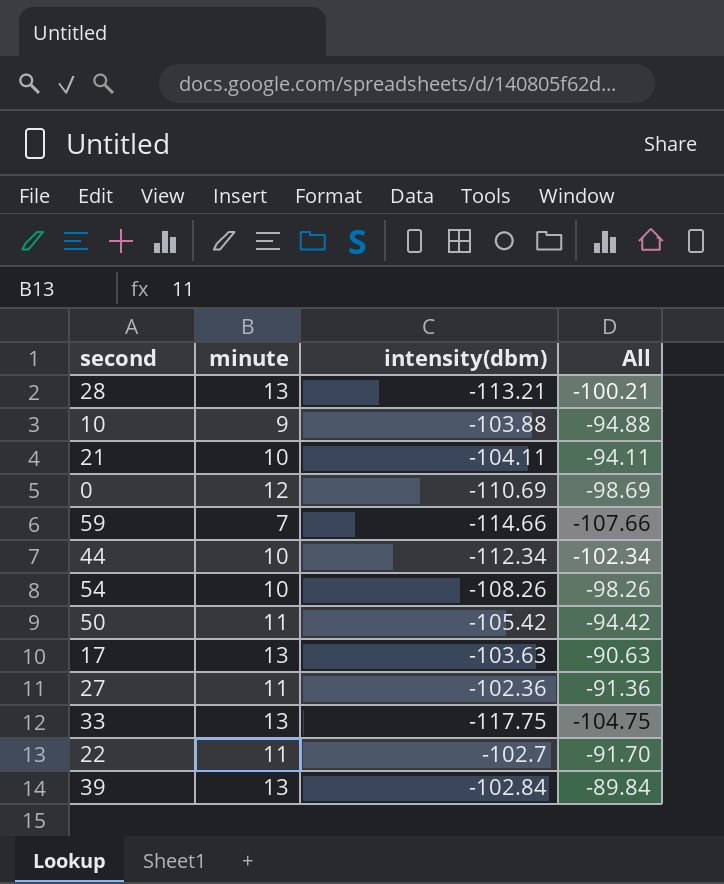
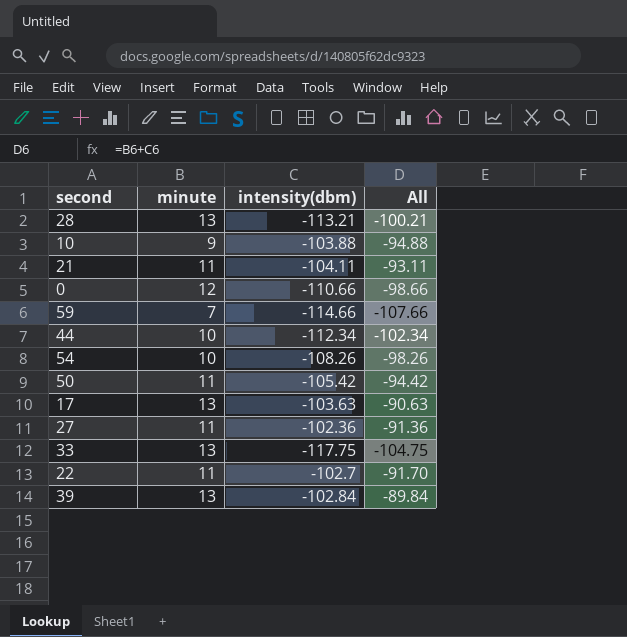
21 | minute: 10 -> 11
21 | All: -94.11 -> -93.11
0 | intensity(dbm): -110.69 -> -110.66
0 | All: -98.69 -> -98.66

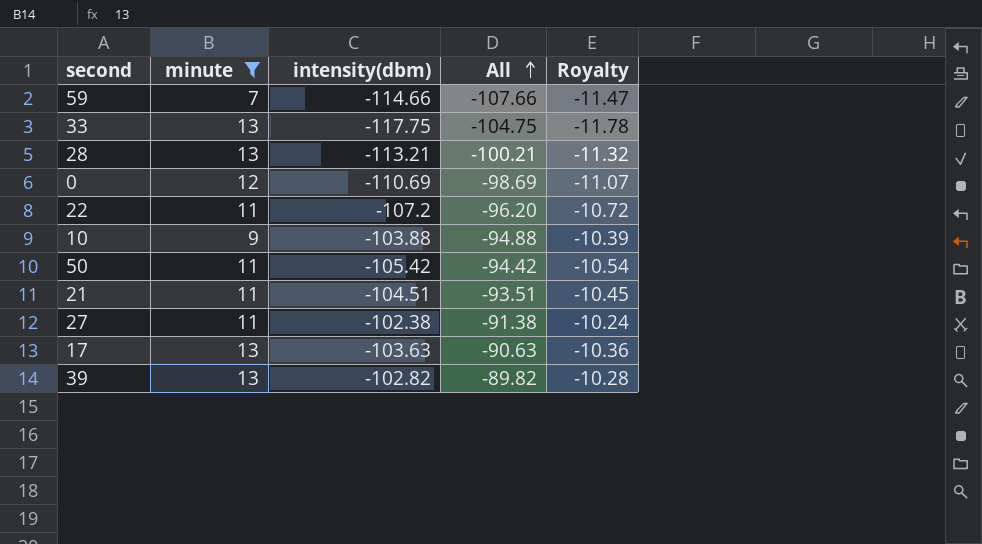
filter: none -> minute != 10
row order: none -> All ascending
column Royalty | formula: none -> [intensity(dbm)] * 0.1
0 | intensity(dbm): -110.66 -> -110.69
0 | All: -98.66 -> -98.69
22 | intensity(dbm): -102.7 -> -107.2
22 | All: -91.70 -> -96.20
21 | intensity(dbm): -104.11 -> -104.51
21 | All: -93.11 -> -93.51
27 | intensity(dbm): -102.36 -> -102.38
27 | All: -91.36 -> -91.38
39 | intensity(dbm): -102.84 -> -102.82
39 | All: -89.84 -> -89.82

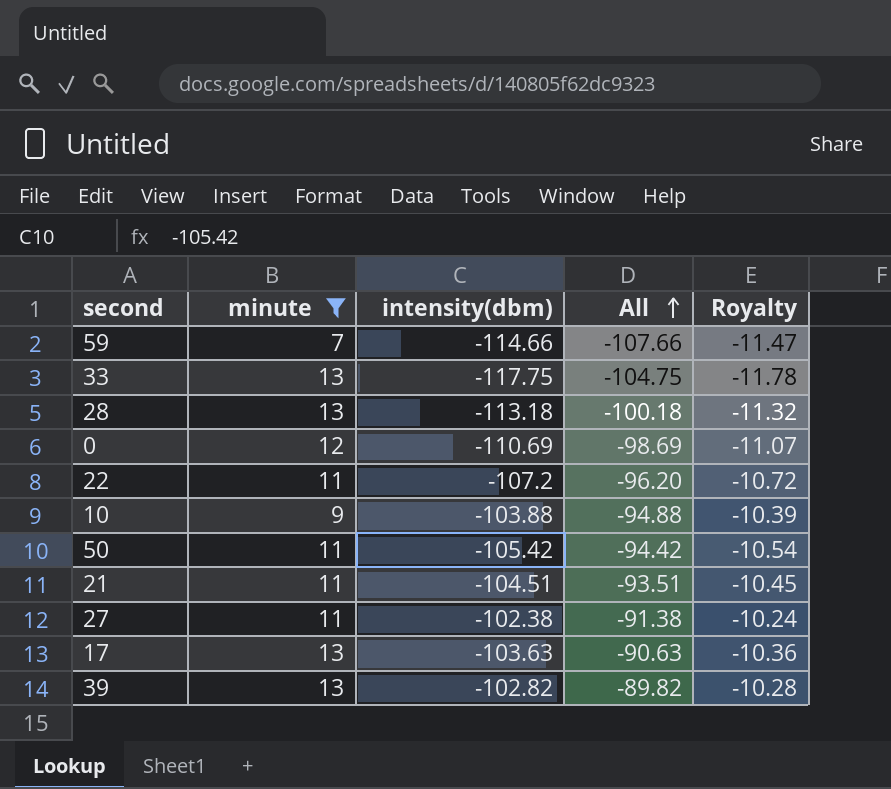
28 | intensity(dbm): -113.21 -> -113.18
28 | All: -100.21 -> -100.18

